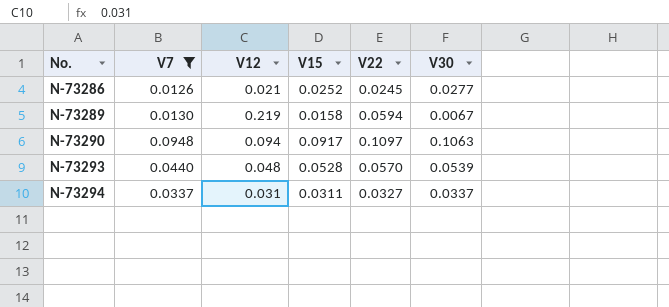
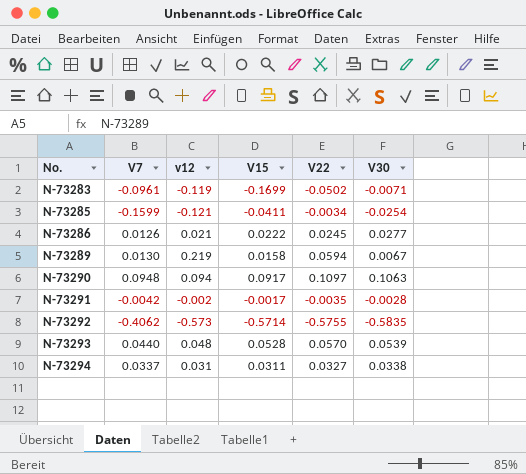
filter: V7 >= 0.0126 -> none
column name: V12 -> v12
N-73286 | V15: 0.0252 -> 0.0222
N-73294 | V30: 0.0337 -> 0.0338

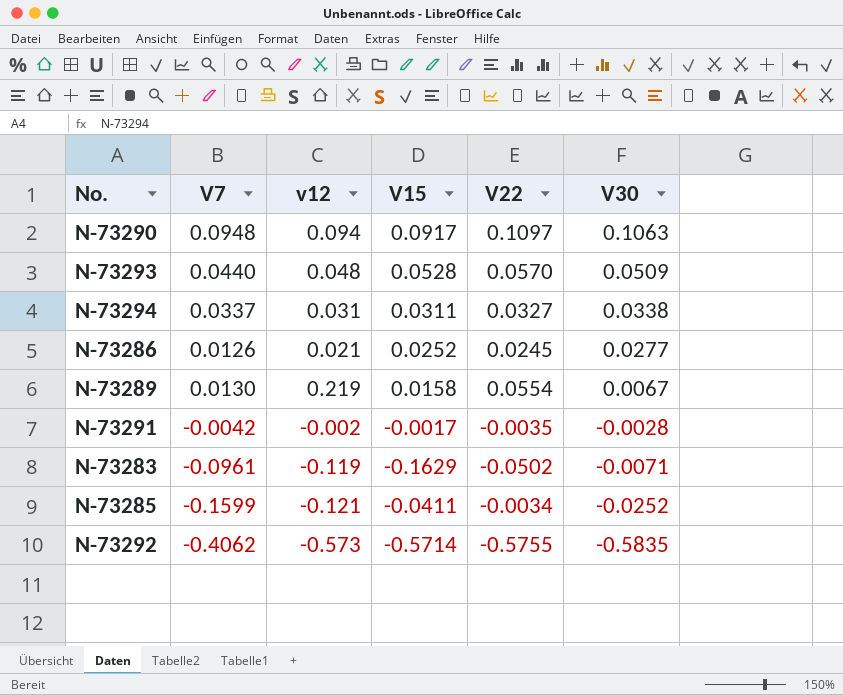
row order: No. ascending -> V30 descending
N-73293 | V30: 0.0539 -> 0.0509
N-73286 | V15: 0.0222 -> 0.0252
N-73289 | V22: 0.0594 -> 0.0554
N-73283 | V15: -0.1699 -> -0.1629
N-73285 | V30: -0.0254 -> -0.0252

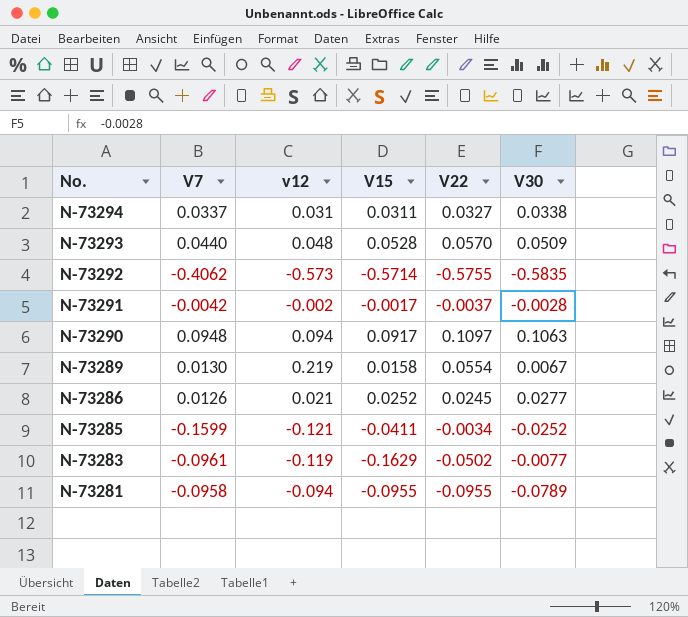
row order: V30 descending -> No. descending
N-73291 | V22: -0.0035 -> -0.0037
N-73283 | V30: -0.0071 -> -0.0077
row N-73281: none -> -0.0958 | -0.094 | -0.0955 | -0.0955 | -0.0789

